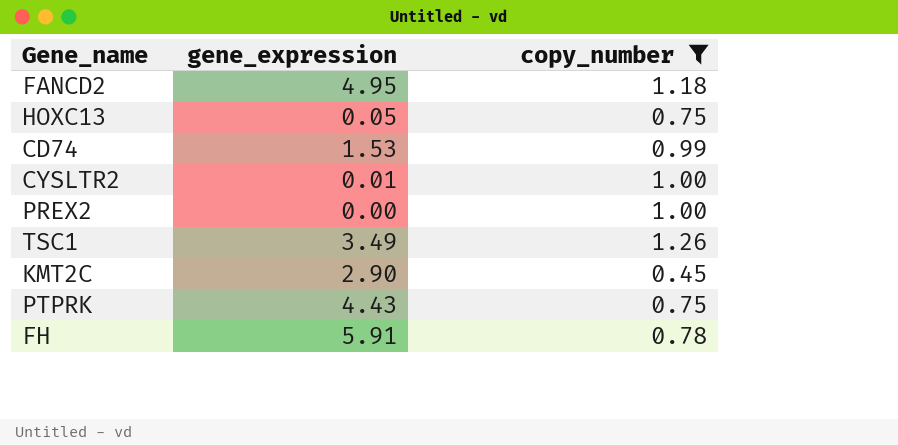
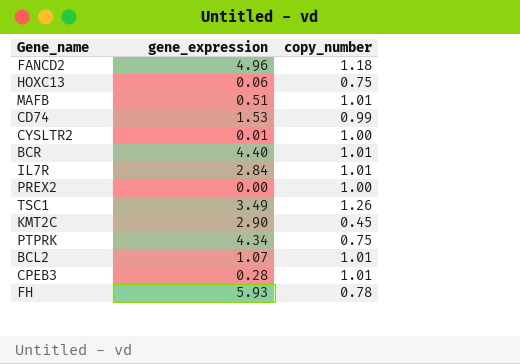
filter: copy_number != 1.01 -> none
FANCD2 | gene_expression: 4.95 -> 4.96
HOXC13 | gene_expression: 0.05 -> 0.06
PTPRK | gene_expression: 4.43 -> 4.34
FH | gene_expression: 5.91 -> 5.93

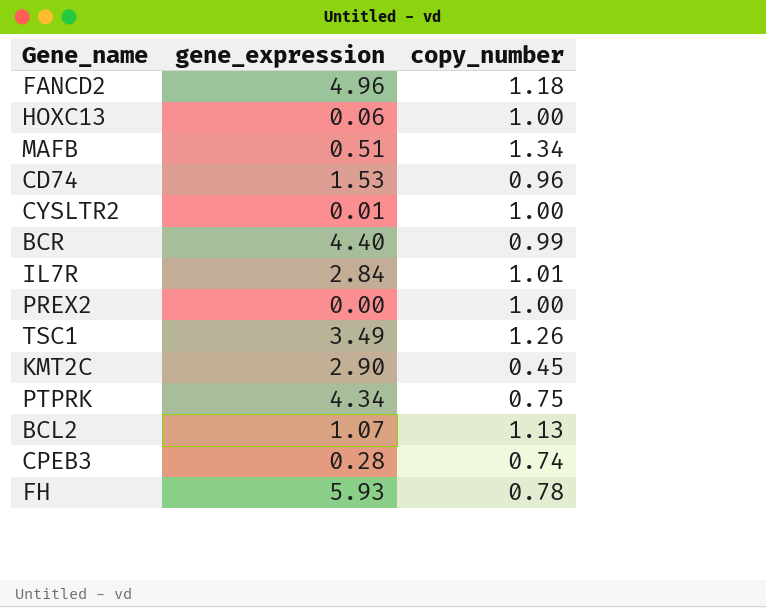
HOXC13 | copy_number: 0.75 -> 1.00
MAFB | copy_number: 1.01 -> 1.34
CD74 | copy_number: 0.99 -> 0.96
BCR | copy_number: 1.01 -> 0.99
BCL2 | copy_number: 1.01 -> 1.13
CPEB3 | copy_number: 1.01 -> 0.74

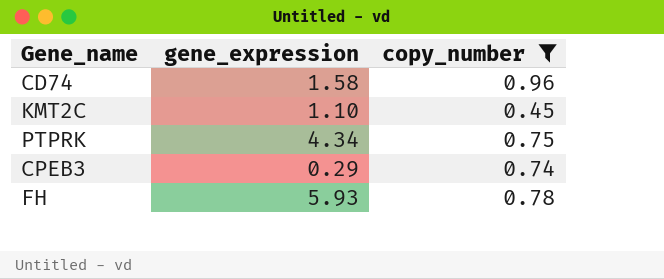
filter: none -> copy_number <= 0.96
CD74 | gene_expression: 1.53 -> 1.58
KMT2C | gene_expression: 2.90 -> 1.10
CPEB3 | gene_expression: 0.28 -> 0.29

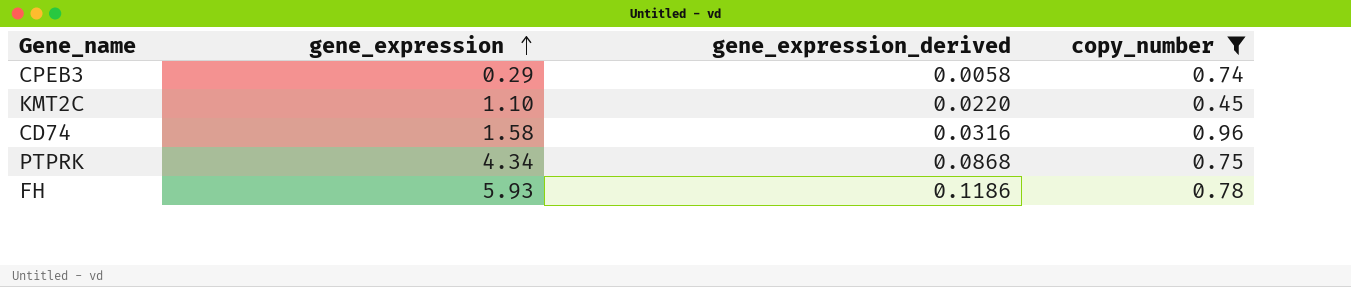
row order: none -> gene_expression ascending
column gene_expression_derived | formula: none -> [gene_expression] * 0.02

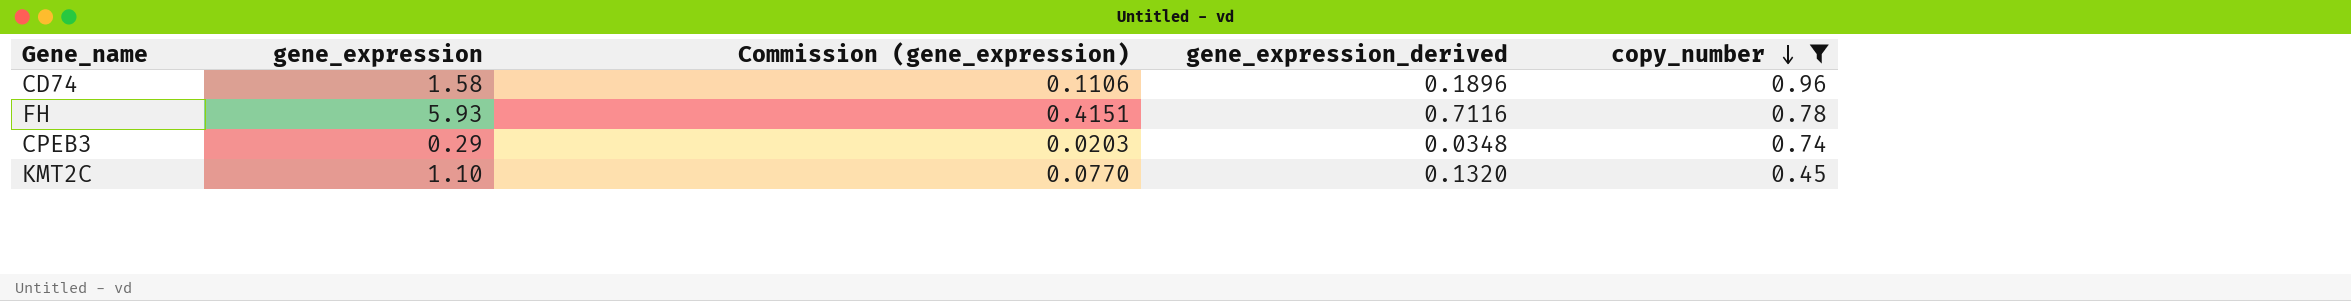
row order: gene_expression ascending -> copy_number descending
column Commission (gene_expression) | formula: none -> [gene_expression] * 0.07
column gene_expression_derived | formula: [gene_expression] * 0.02 -> [gene_expression] * 0.12
row PTPRK: 4.34 | 0.0868 | 0.75 -> none

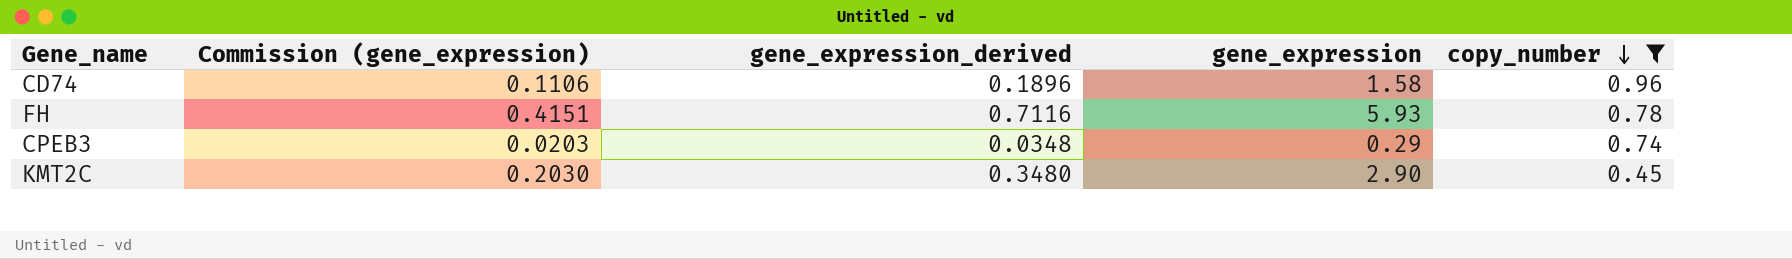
column gene_expression | position: 2 -> 4
KMT2C | Commission (gene_expression): 0.0770 -> 0.2030
KMT2C | gene_expression_derived: 0.1320 -> 0.3480
KMT2C | gene_expression: 1.10 -> 2.90

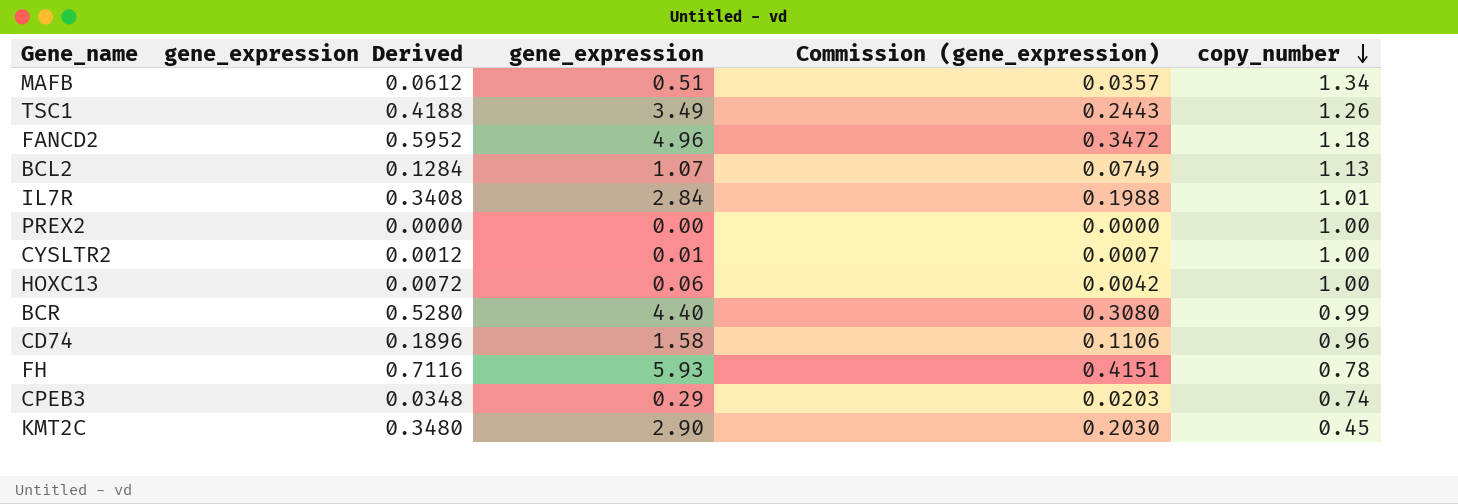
filter: copy_number <= 0.96 -> none
column name: gene_expression_derived -> gene_expression Derived
column Commission (gene_expression) | position: 2 -> 4

